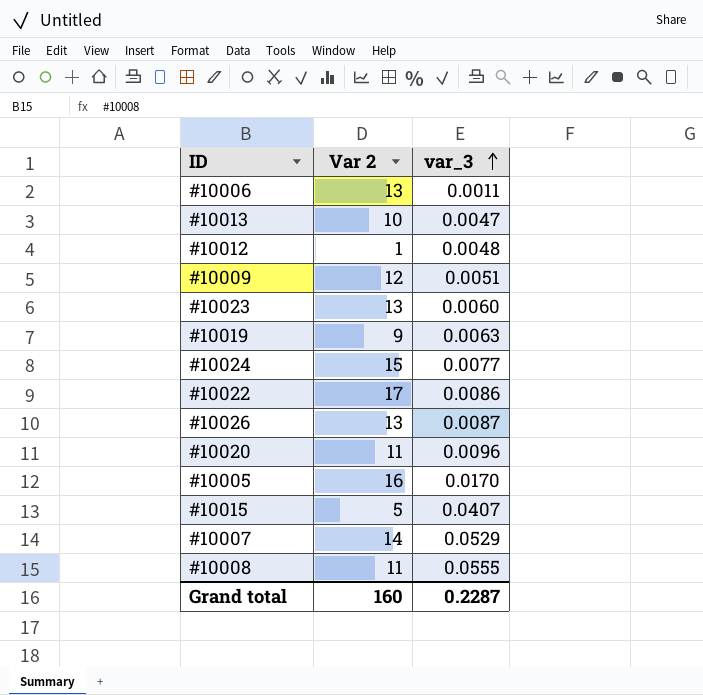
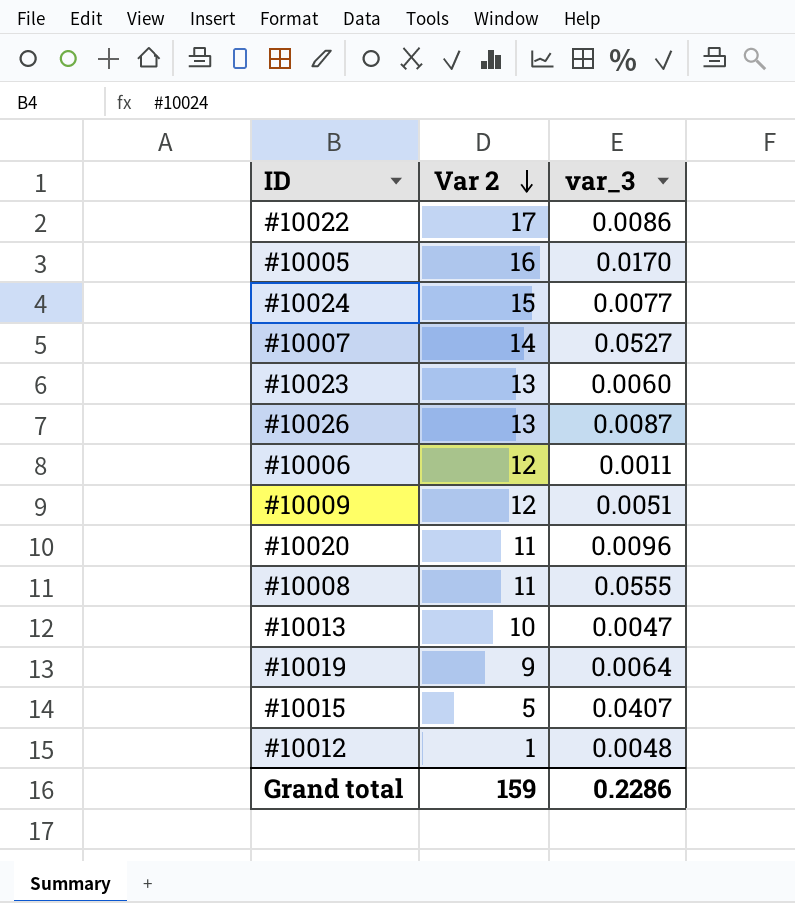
row order: var_3 ascending -> Var 2 descending
#10007 | var_3: 0.0529 -> 0.0527
#10006 | Var 2: 13 -> 12
#10019 | var_3: 0.0063 -> 0.0064
Grand total | Var 2: 160 -> 159
Grand total | var_3: 0.2287 -> 0.2286

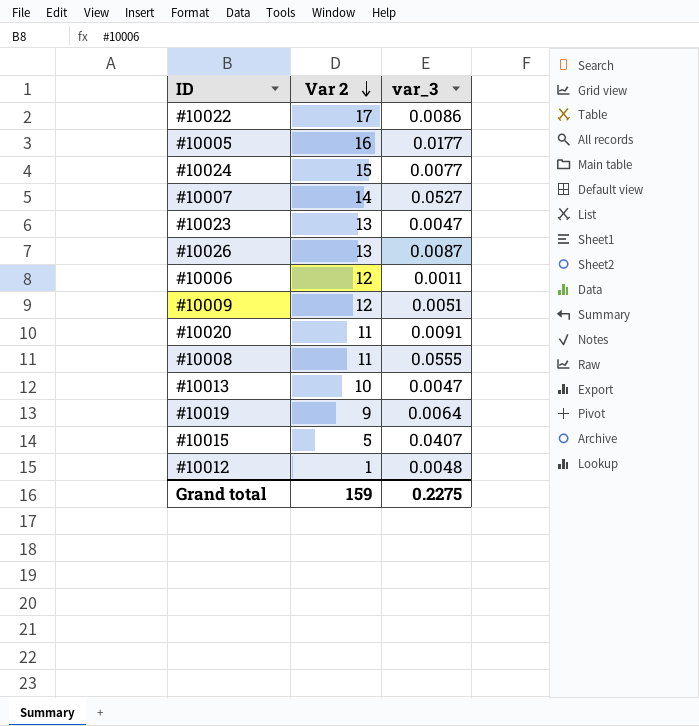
#10005 | var_3: 0.0170 -> 0.0177
#10023 | var_3: 0.0060 -> 0.0047
#10020 | var_3: 0.0096 -> 0.0091
Grand total | var_3: 0.2286 -> 0.2275

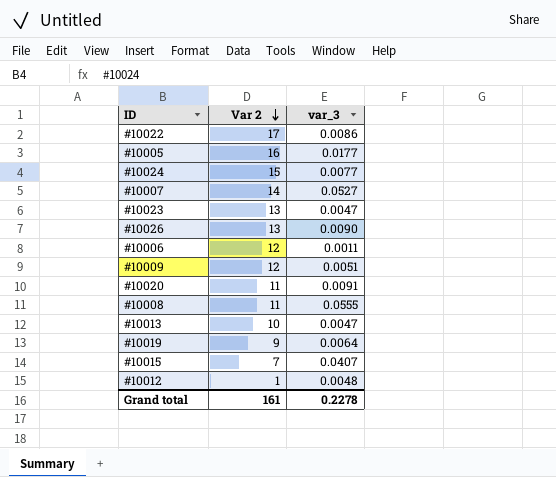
#10026 | var_3: 0.0087 -> 0.0090
#10015 | Var 2: 5 -> 7
Grand total | Var 2: 159 -> 161
Grand total | var_3: 0.2275 -> 0.2278

